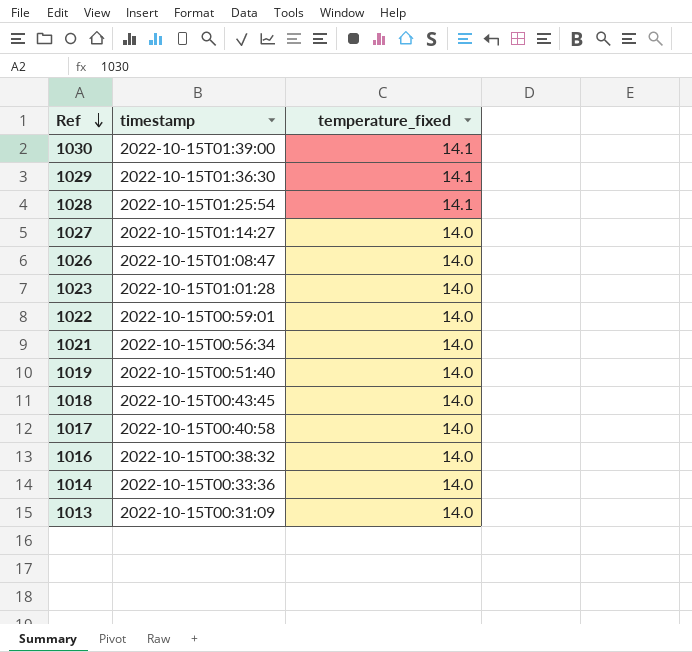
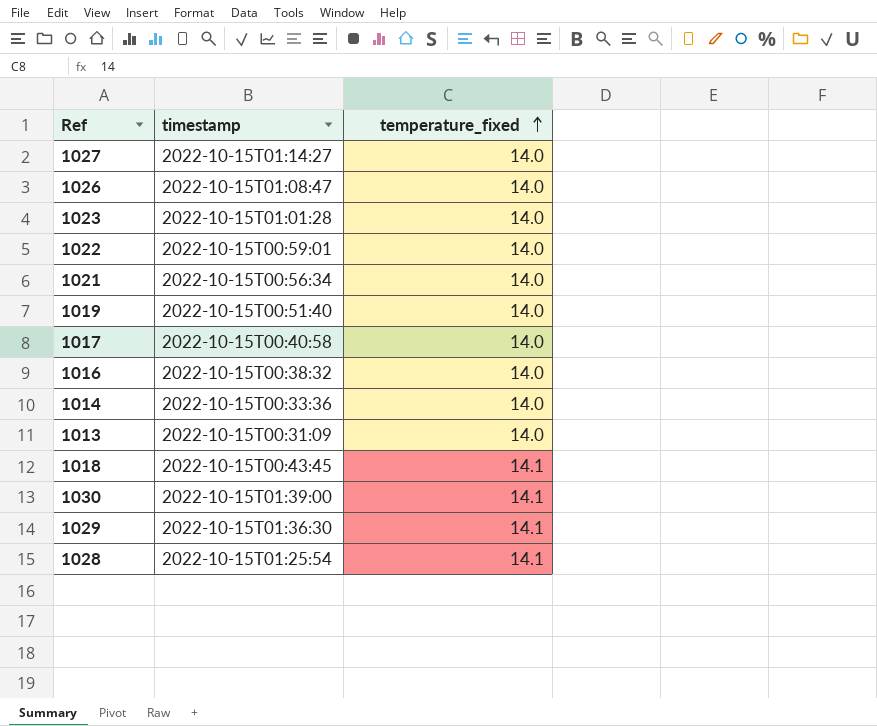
row order: Ref descending -> temperature_fixed ascending
1018 | temperature_fixed: 14.0 -> 14.1

